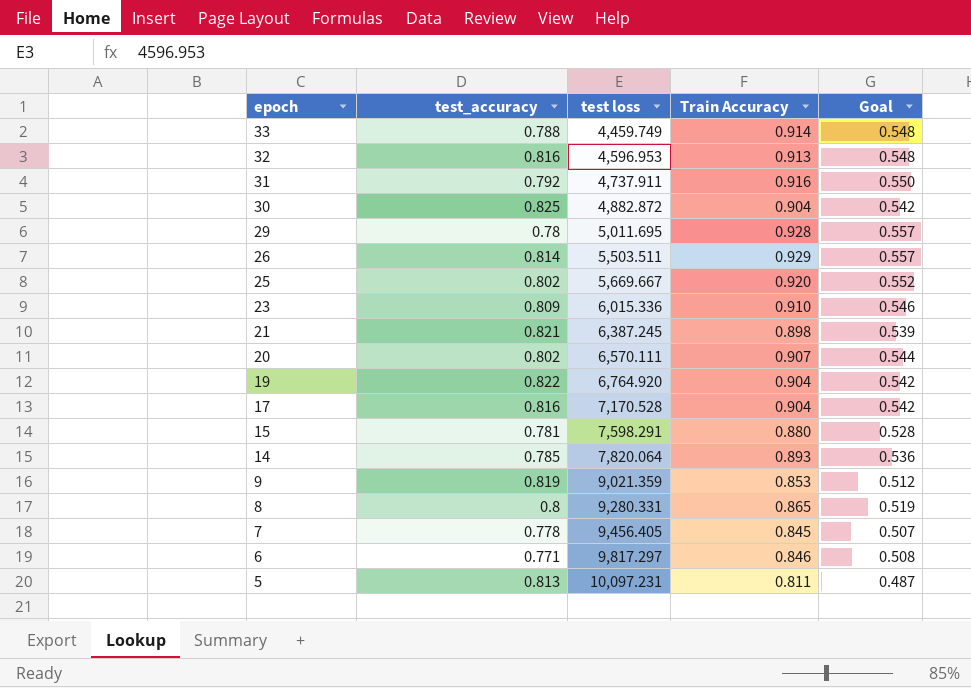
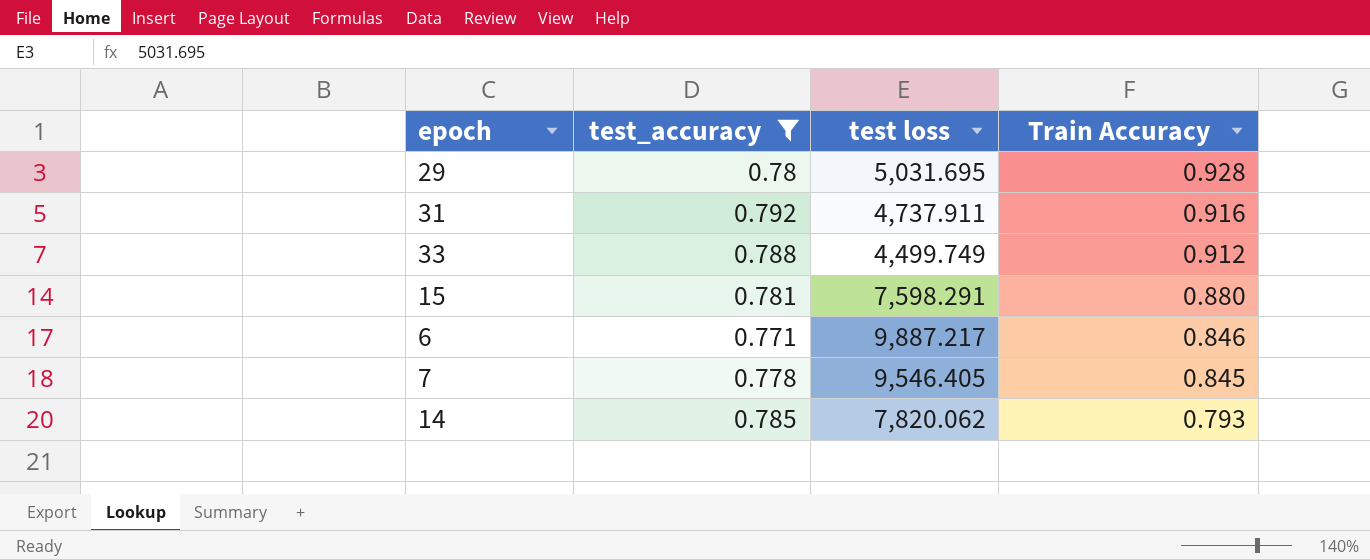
filter: none -> test_accuracy <= 0.792
row order: epoch descending -> Train Accuracy descending
column Goal | formula: [Train Accuracy] * 0.6 -> none
29 | test loss: 5,011.695 -> 5,031.695
33 | test loss: 4,459.749 -> 4,499.749
33 | Train Accuracy: 0.914 -> 0.912
6 | test loss: 9,817.297 -> 9,887.217
7 | test loss: 9,456.405 -> 9,546.405
14 | test loss: 7,820.064 -> 7,820.062
14 | Train Accuracy: 0.893 -> 0.793

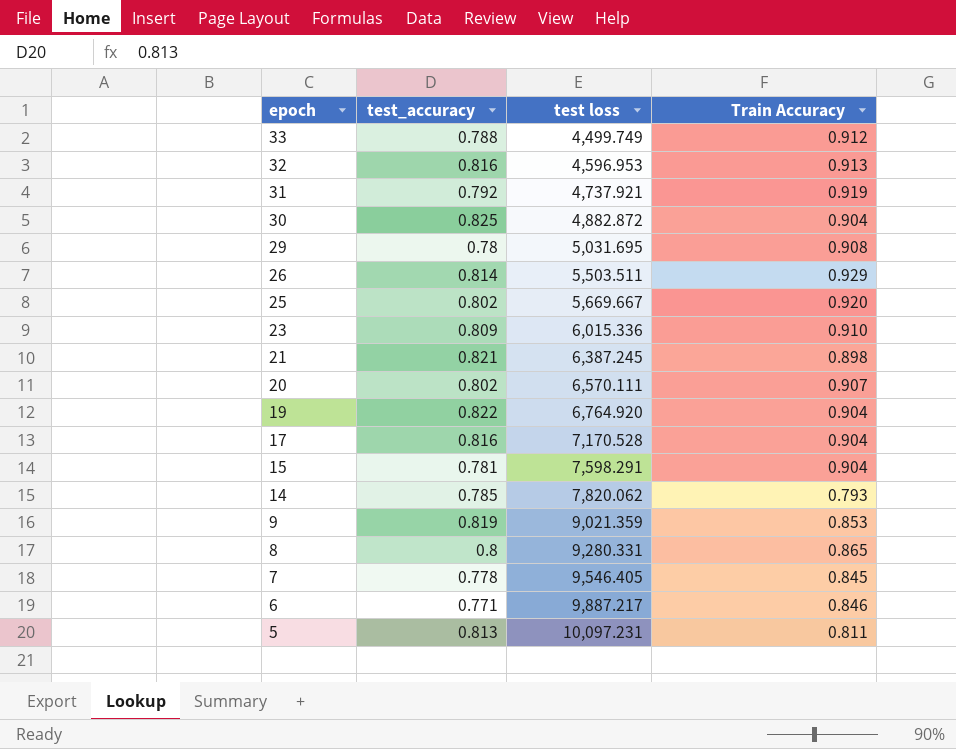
filter: test_accuracy <= 0.792 -> none
row order: Train Accuracy descending -> epoch descending
31 | test loss: 4,737.911 -> 4,737.921
31 | Train Accuracy: 0.916 -> 0.919
29 | Train Accuracy: 0.928 -> 0.908
15 | Train Accuracy: 0.880 -> 0.904

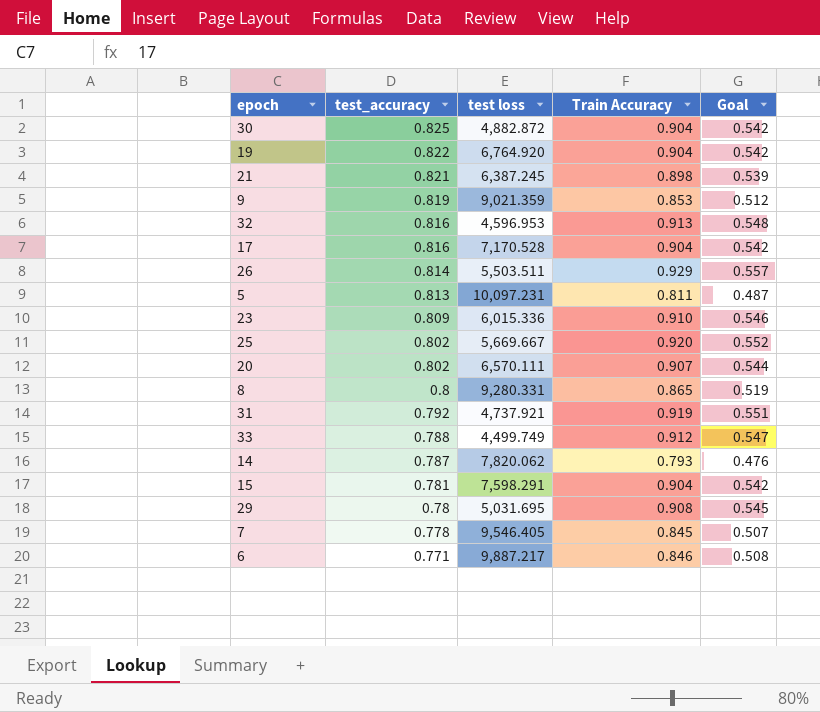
row order: epoch descending -> test_accuracy descending
column Goal | formula: none -> [Train Accuracy] * 0.6
14 | test_accuracy: 0.785 -> 0.787

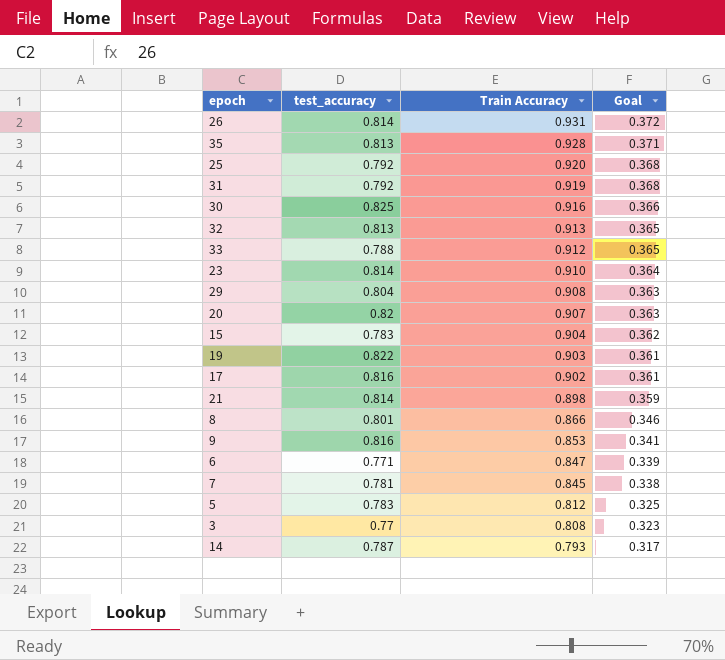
row order: test_accuracy descending -> Train Accuracy descending
column test loss | position: 3 -> none
column Goal | formula: [Train Accuracy] * 0.6 -> [Train Accuracy] * 0.4
26 | Train Accuracy: 0.929 -> 0.931
row 35: none -> 0.813 | 0.928 | 0.371
25 | test_accuracy: 0.802 -> 0.792
30 | Train Accuracy: 0.904 -> 0.916
32 | test_accuracy: 0.816 -> 0.813
23 | test_accuracy: 0.809 -> 0.814
29 | test_accuracy: 0.78 -> 0.804
20 | test_accuracy: 0.802 -> 0.82
15 | test_accuracy: 0.781 -> 0.783
19 | Train Accuracy: 0.904 -> 0.903
17 | Train Accuracy: 0.904 -> 0.902
21 | test_accuracy: 0.821 -> 0.814
8 | test_accuracy: 0.8 -> 0.801
8 | Train Accuracy: 0.865 -> 0.866
9 | test_accuracy: 0.819 -> 0.816
6 | Train Accuracy: 0.846 -> 0.847
7 | test_accuracy: 0.778 -> 0.781
5 | test_accuracy: 0.813 -> 0.783
5 | Train Accuracy: 0.811 -> 0.812
row 3: none -> 0.77 | 0.808 | 0.323

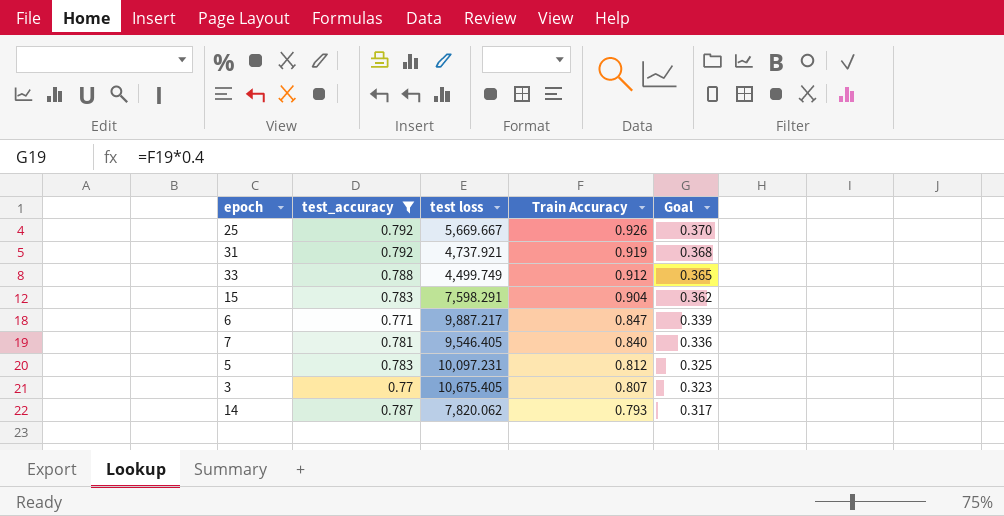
filter: none -> test_accuracy <= 0.792
column test loss | position: none -> 3
25 | Train Accuracy: 0.920 -> 0.926
25 | Goal: 0.368 -> 0.370
7 | Train Accuracy: 0.845 -> 0.840
7 | Goal: 0.338 -> 0.336
3 | Train Accuracy: 0.808 -> 0.807

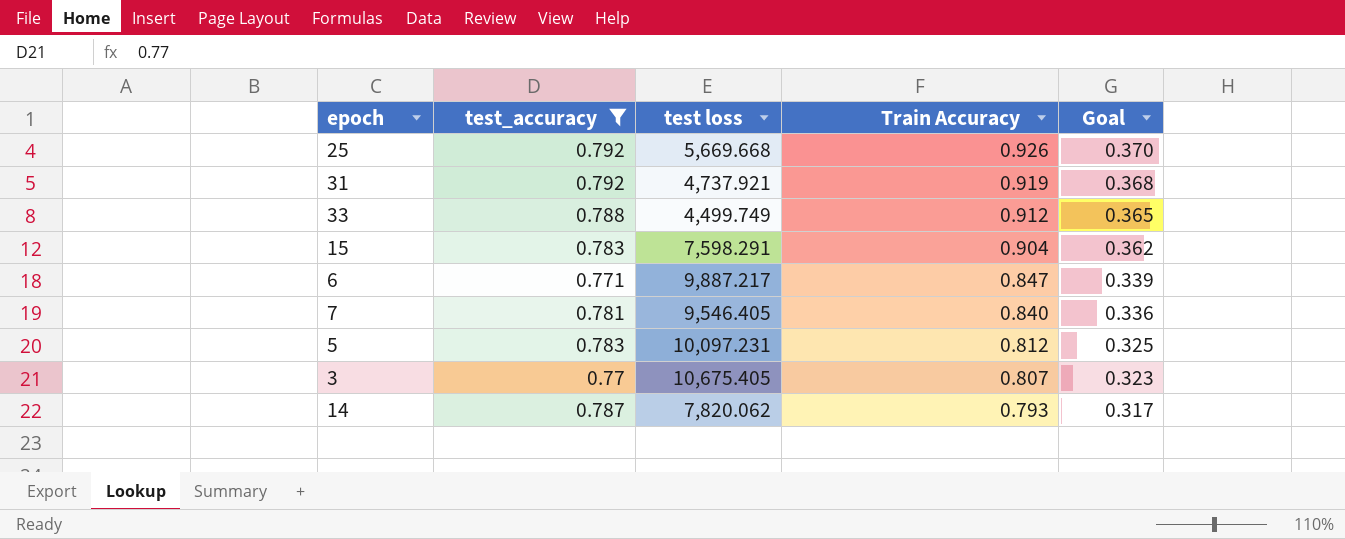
25 | test loss: 5,669.667 -> 5,669.668

